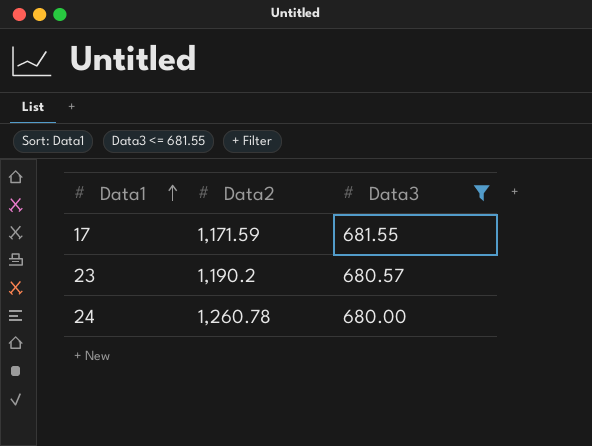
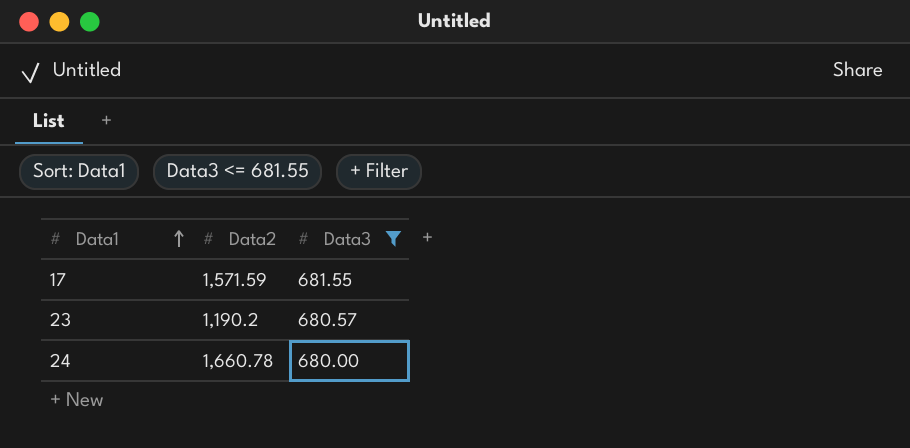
17 | Data2: 1,171.59 -> 1,571.59
24 | Data2: 1,260.78 -> 1,660.78

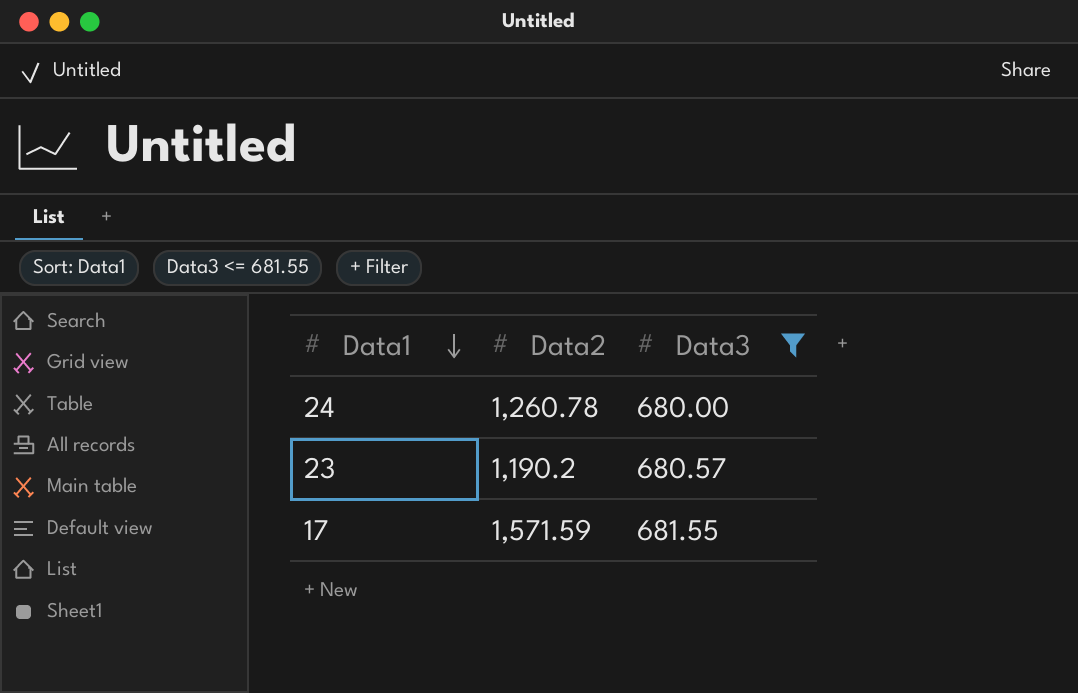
row order: Data1 ascending -> Data1 descending
24 | Data2: 1,660.78 -> 1,260.78

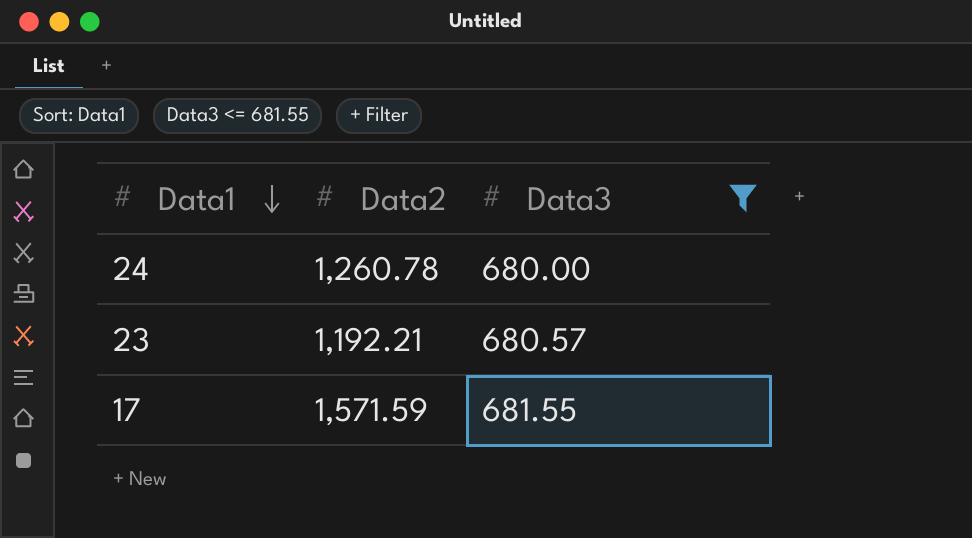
23 | Data2: 1,190.2 -> 1,192.21

